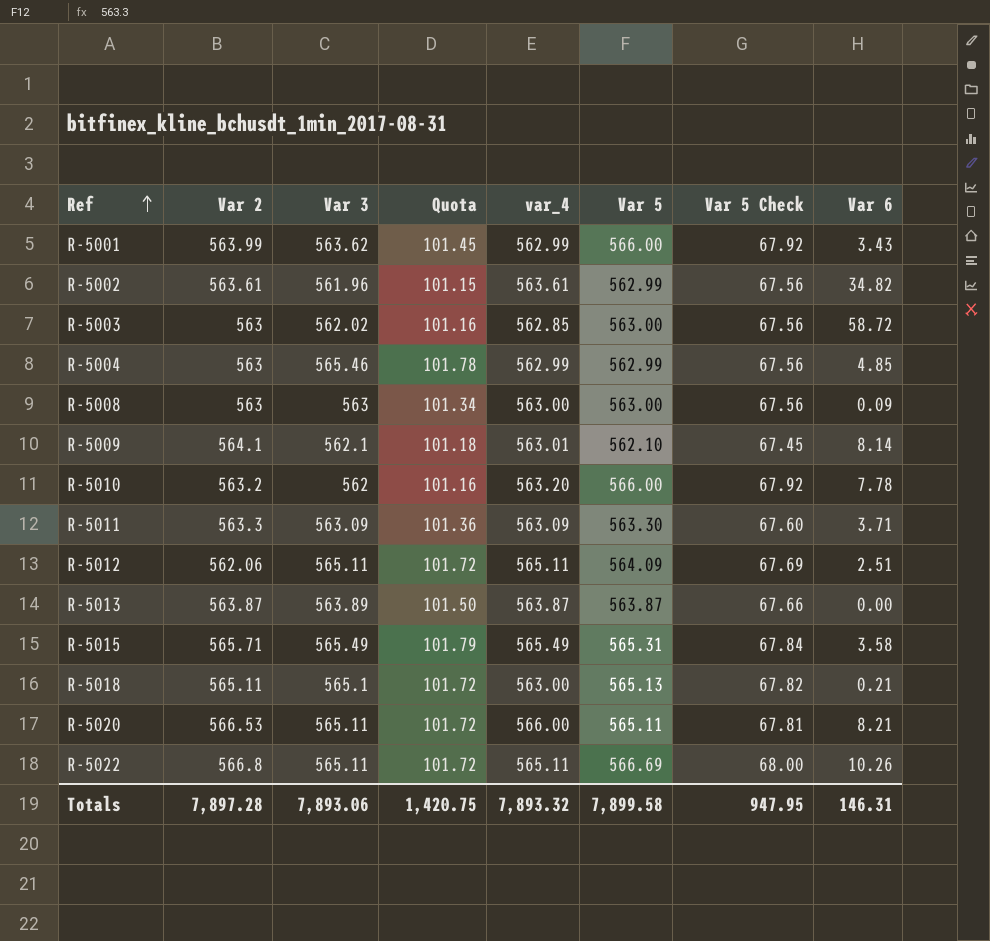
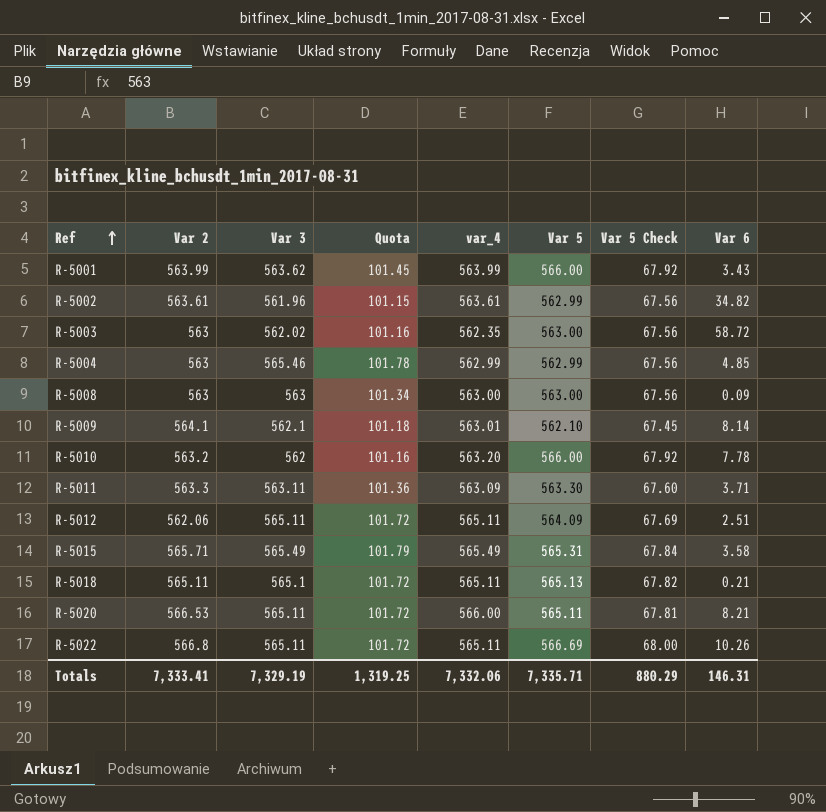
row R-5013: 563.87 | 563.89 | 101.50 | 563.87 | 563.87 | 67.66 | 0.00 -> none
R-5001 | var_4: 562.99 -> 563.99
R-5003 | var_4: 562.85 -> 562.35
R-5011 | Var 3: 563.09 -> 563.11
R-5018 | var_4: 563.00 -> 565.11
Totals | Var 2: 7,897.28 -> 7,333.41
Totals | Var 3: 7,893.06 -> 7,329.19
Totals | Quota: 1,420.75 -> 1,319.25
Totals | var_4: 7,893.32 -> 7,332.06
Totals | Var 5: 7,899.58 -> 7,335.71
Totals | Var 5 Check: 947.95 -> 880.29

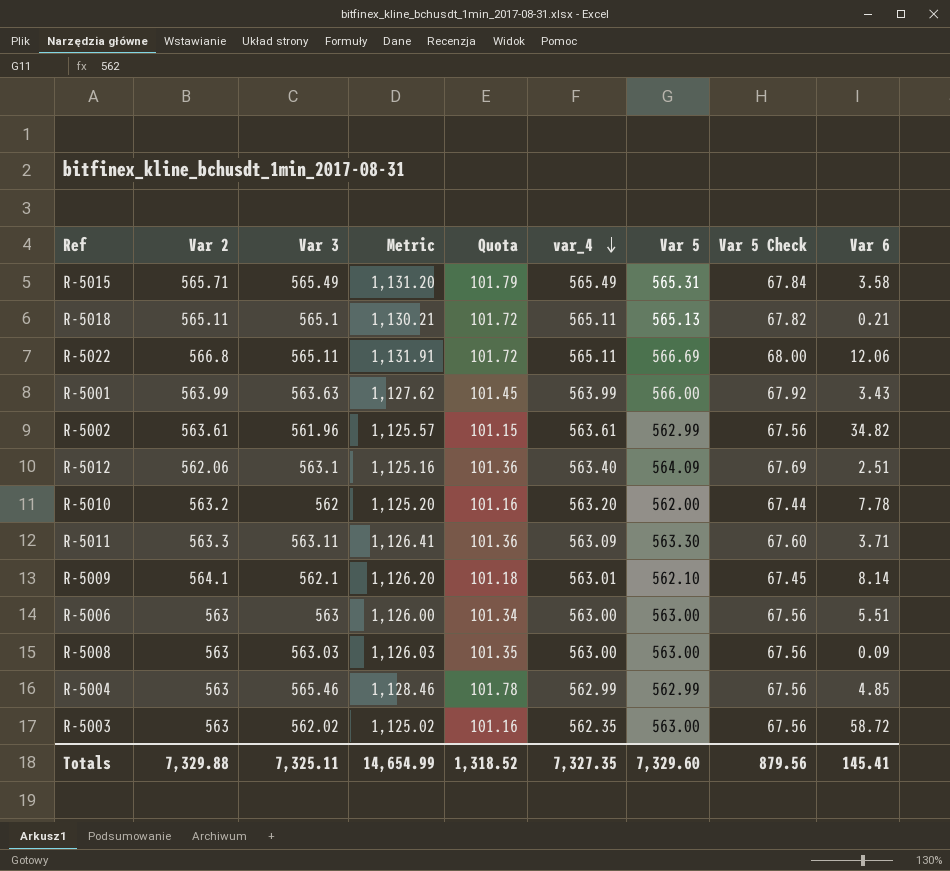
row order: Ref ascending -> var_4 descending
column Metric | formula: none -> [Var 2] + [Var 3]
row R-5020: 566.53 | 565.11 | 101.72 | 566.00 | 565.11 | 67.81 | 8.21 -> none
R-5022 | Var 6: 10.26 -> 12.06
R-5001 | Var 3: 563.62 -> 563.63
R-5012 | Var 3: 565.11 -> 563.1
R-5012 | Quota: 101.72 -> 101.36
R-5012 | var_4: 565.11 -> 563.40
R-5010 | Var 5: 566.00 -> 562.00
R-5010 | Var 5 Check: 67.92 -> 67.44
row R-5006: none -> 563 | 563 | 1,126.00 | 101.34 | 563.00 | 563.00 | 67.56 | 5.51
R-5008 | Var 3: 563 -> 563.03
R-5008 | Quota: 101.34 -> 101.35
Totals | Var 2: 7,333.41 -> 7,329.88
Totals | Var 3: 7,329.19 -> 7,325.11
Totals | Quota: 1,319.25 -> 1,318.52
Totals | var_4: 7,332.06 -> 7,327.35
Totals | Var 5: 7,335.71 -> 7,329.60
Totals | Var 5 Check: 880.29 -> 879.56
Totals | Var 6: 146.31 -> 145.41

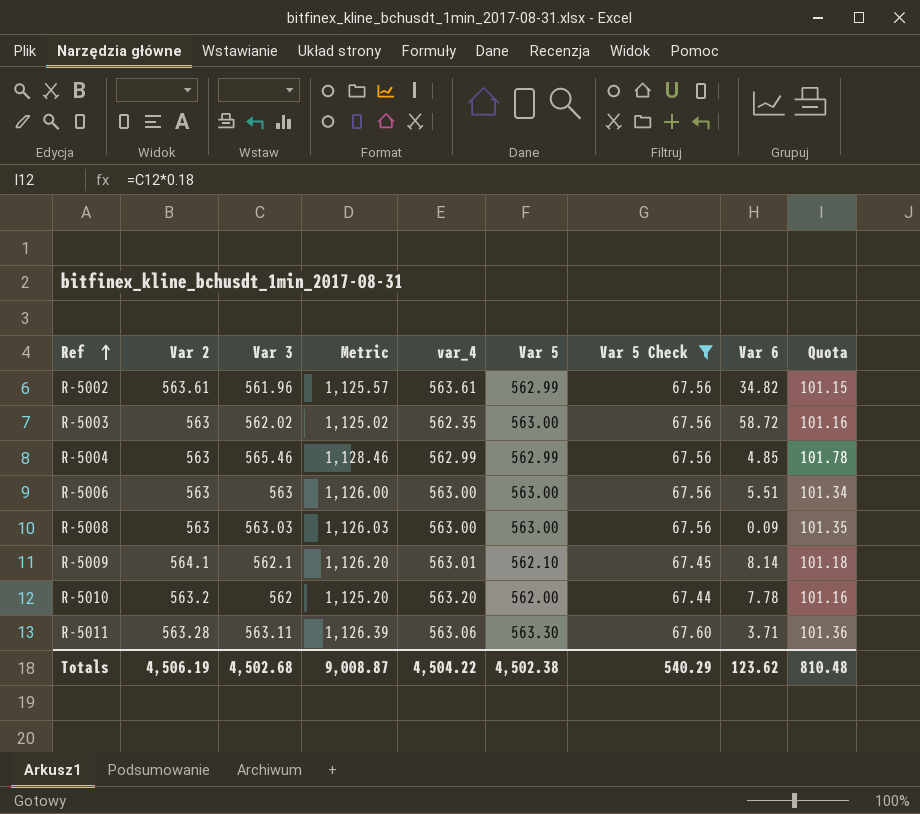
filter: none -> Var 5 Check <= 67.60
row order: var_4 descending -> Ref ascending
column Quota | position: 5 -> 9
R-5011 | Var 2: 563.3 -> 563.28
R-5011 | Metric: 1,126.41 -> 1,126.39
R-5011 | var_4: 563.09 -> 563.06
Totals | Var 2: 7,329.88 -> 4,506.19
Totals | Var 3: 7,325.11 -> 4,502.68
Totals | Metric: 14,654.99 -> 9,008.87
Totals | var_4: 7,327.35 -> 4,504.22
Totals | Var 5: 7,329.60 -> 4,502.38
Totals | Var 5 Check: 879.56 -> 540.29
Totals | Var 6: 145.41 -> 123.62
Totals | Quota: 1,318.52 -> 810.48

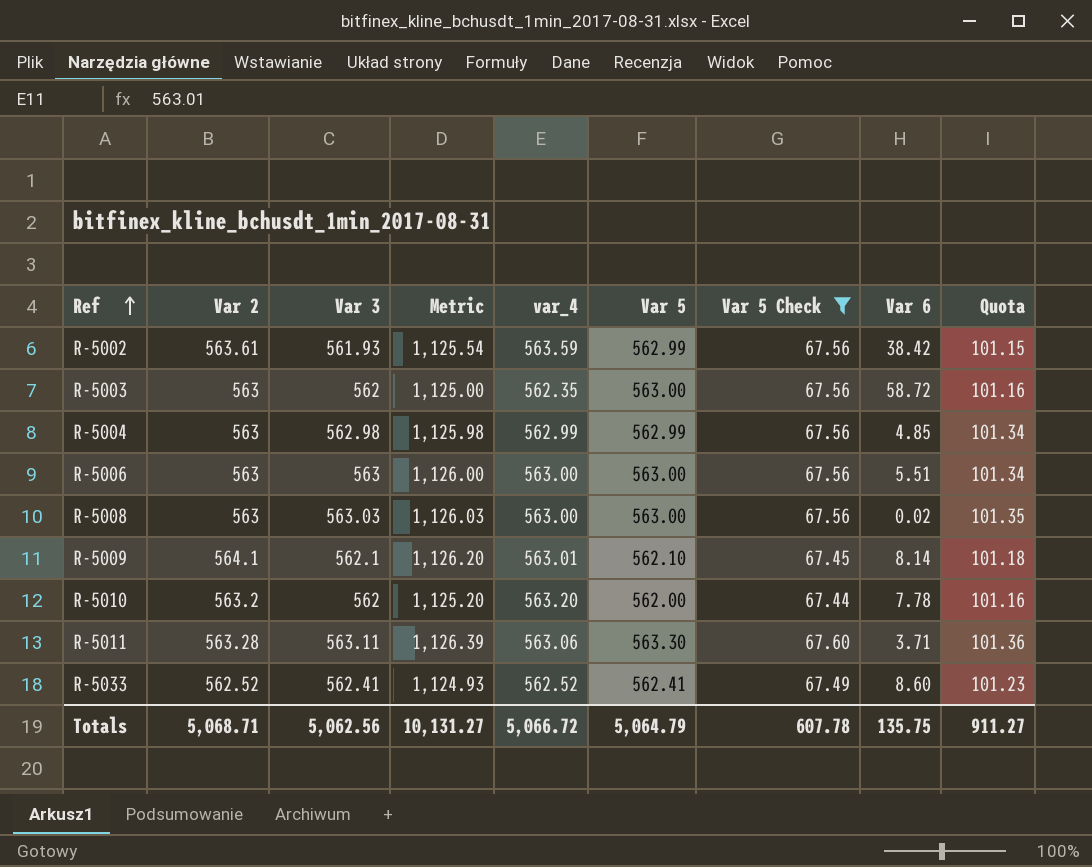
R-5002 | Var 3: 561.96 -> 561.93
R-5002 | Metric: 1,125.57 -> 1,125.54
R-5002 | var_4: 563.61 -> 563.59
R-5002 | Var 6: 34.82 -> 38.42
R-5003 | Var 3: 562.02 -> 562
R-5003 | Metric: 1,125.02 -> 1,125.00
R-5004 | Var 3: 565.46 -> 562.98
R-5004 | Metric: 1,128.46 -> 1,125.98
R-5004 | Quota: 101.78 -> 101.34
R-5008 | Var 6: 0.09 -> 0.02
row R-5033: none -> 562.52 | 562.41 | 1,124.93 | 562.52 | 562.41 | 67.49 | 8.60 | 101.23
Totals | Var 2: 4,506.19 -> 5,068.71
Totals | Var 3: 4,502.68 -> 5,062.56
Totals | Metric: 9,008.87 -> 10,131.27
Totals | var_4: 4,504.22 -> 5,066.72
Totals | Var 5: 4,502.38 -> 5,064.79
Totals | Var 5 Check: 540.29 -> 607.78
Totals | Var 6: 123.62 -> 135.75
Totals | Quota: 810.48 -> 911.27

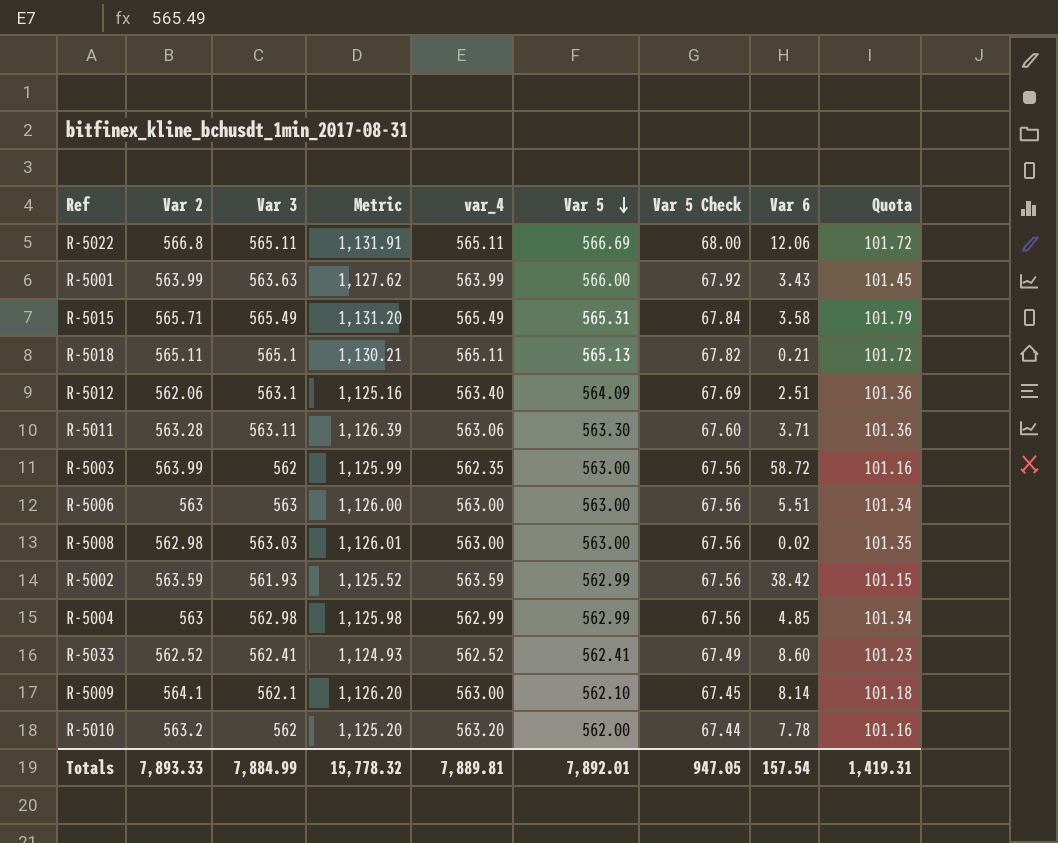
filter: Var 5 Check <= 67.60 -> none
row order: Ref ascending -> Var 5 descending
R-5003 | Var 2: 563 -> 563.99
R-5003 | Metric: 1,125.00 -> 1,125.99
R-5008 | Var 2: 563 -> 562.98
R-5008 | Metric: 1,126.03 -> 1,126.01
R-5002 | Var 2: 563.61 -> 563.59
R-5002 | Metric: 1,125.54 -> 1,125.52
R-5009 | var_4: 563.01 -> 563.00
Totals | Var 2: 5,068.71 -> 7,893.33
Totals | Var 3: 5,062.56 -> 7,884.99
Totals | Metric: 10,131.27 -> 15,778.32
Totals | var_4: 5,066.72 -> 7,889.81
Totals | Var 5: 5,064.79 -> 7,892.01
Totals | Var 5 Check: 607.78 -> 947.05
Totals | Var 6: 135.75 -> 157.54
Totals | Quota: 911.27 -> 1,419.31

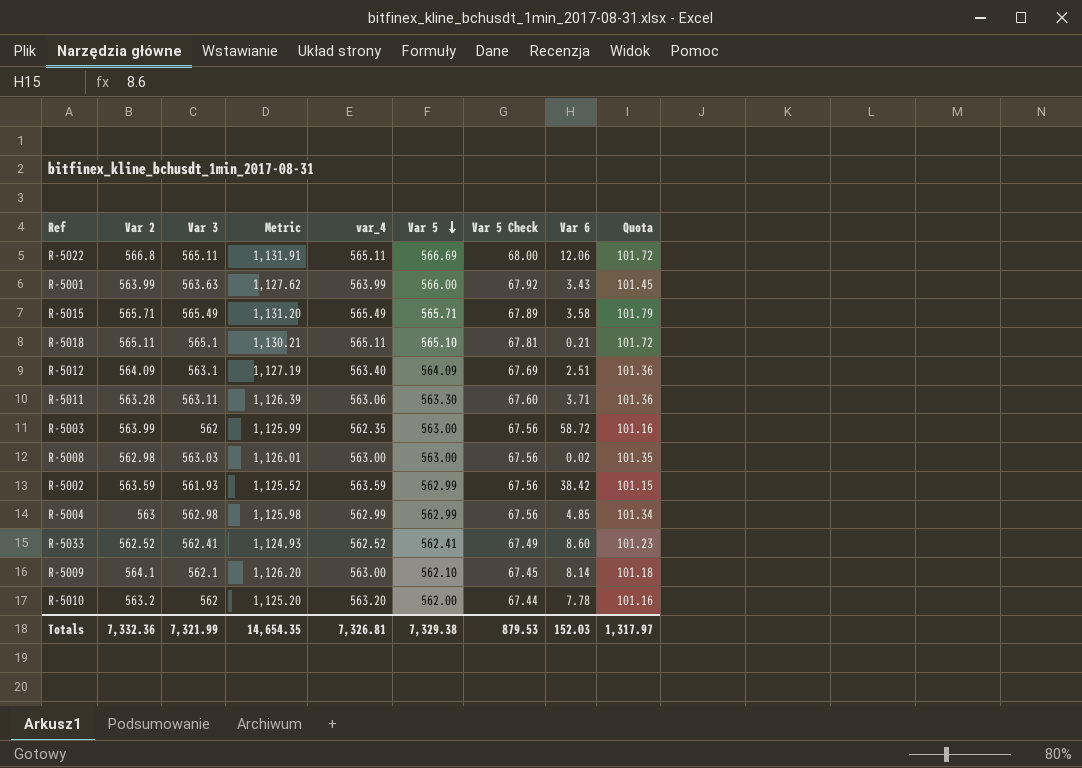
row R-5006: 563 | 563 | 1,126.00 | 563.00 | 563.00 | 67.56 | 5.51 | 101.34 -> none
R-5015 | Var 5: 565.31 -> 565.71
R-5015 | Var 5 Check: 67.84 -> 67.89
R-5018 | Var 5: 565.13 -> 565.10
R-5018 | Var 5 Check: 67.82 -> 67.81
R-5012 | Var 2: 562.06 -> 564.09
R-5012 | Metric: 1,125.16 -> 1,127.19
Totals | Var 2: 7,893.33 -> 7,332.36
Totals | Var 3: 7,884.99 -> 7,321.99
Totals | Metric: 15,778.32 -> 14,654.35
Totals | var_4: 7,889.81 -> 7,326.81
Totals | Var 5: 7,892.01 -> 7,329.38
Totals | Var 5 Check: 947.05 -> 879.53
Totals | Var 6: 157.54 -> 152.03
Totals | Quota: 1,419.31 -> 1,317.97

